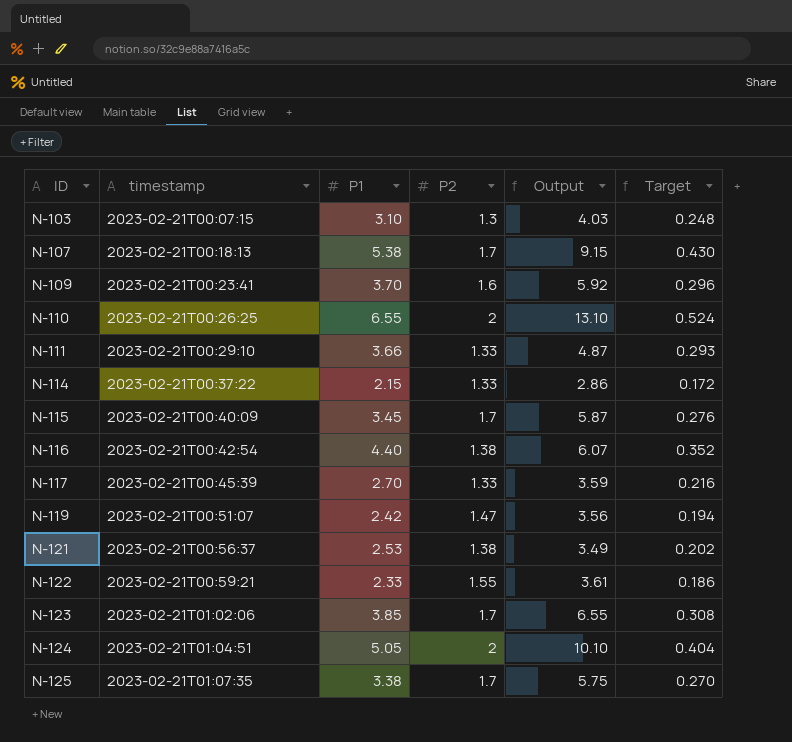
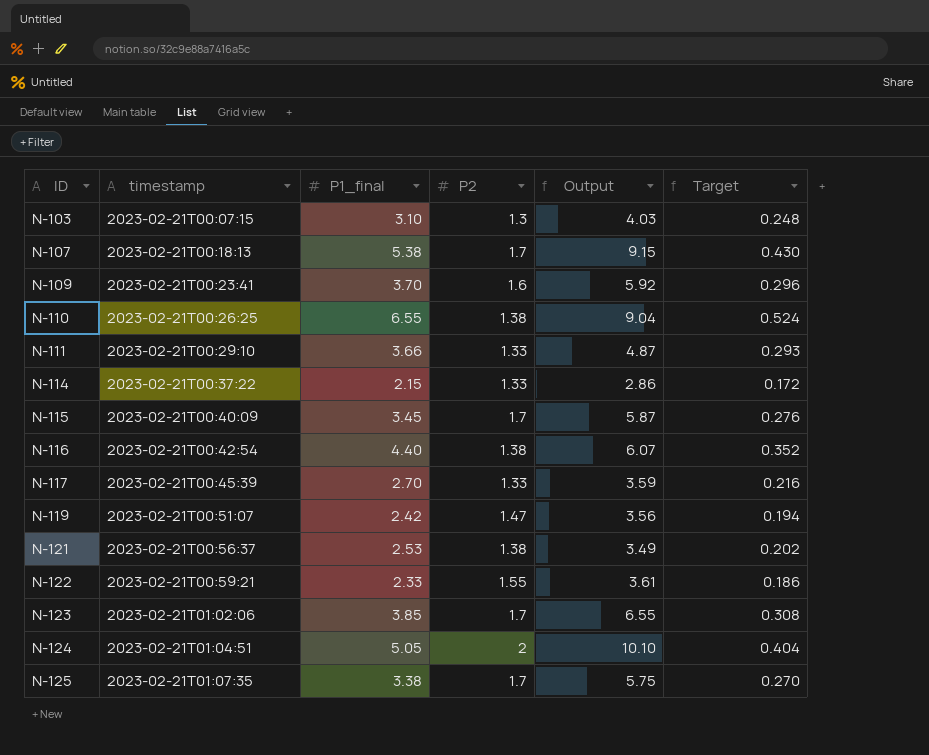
column name: P1 -> P1_final
N-110 | P2: 2 -> 1.38
N-110 | Output: 13.10 -> 9.04

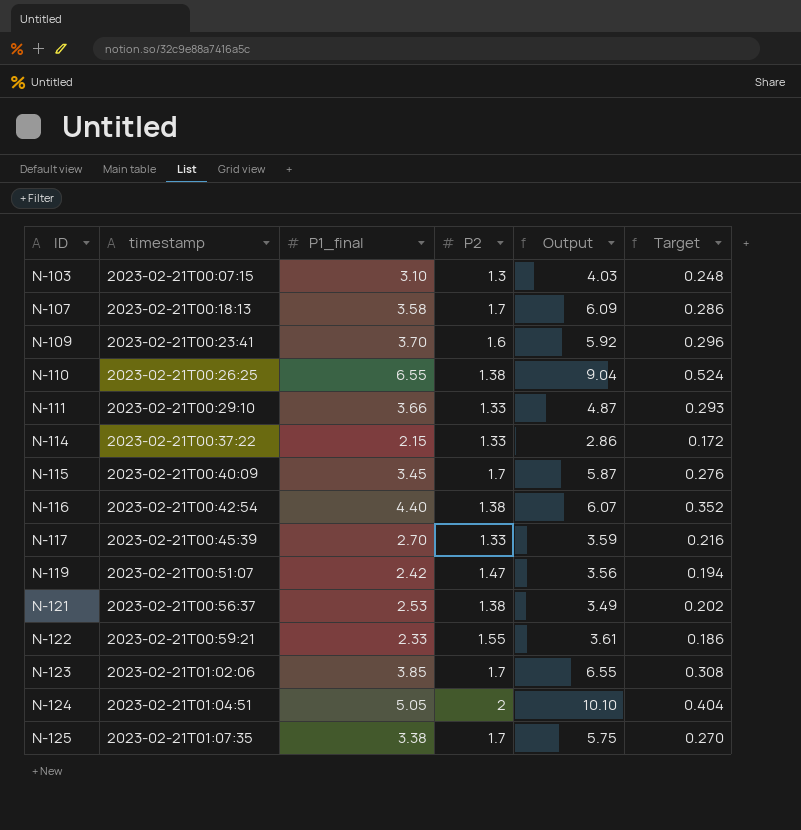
N-107 | P1_final: 5.38 -> 3.58
N-107 | Output: 9.15 -> 6.09
N-107 | Target: 0.430 -> 0.286

